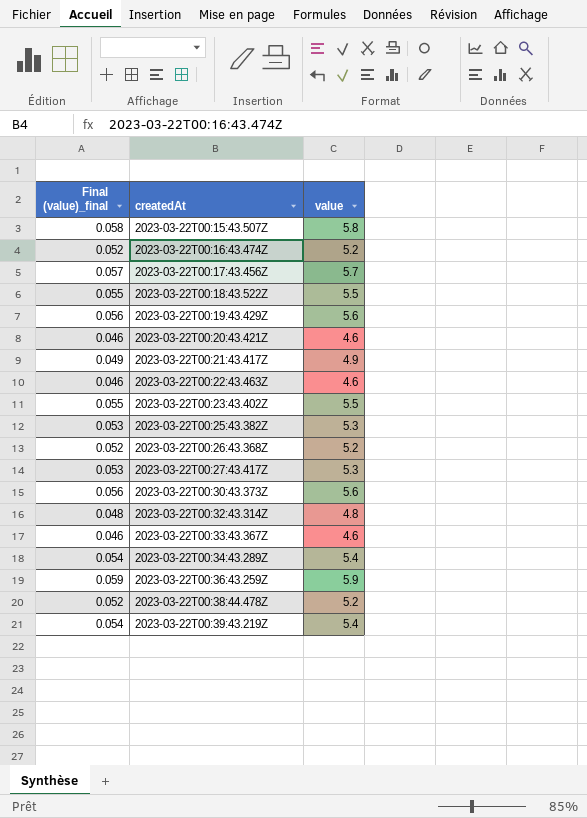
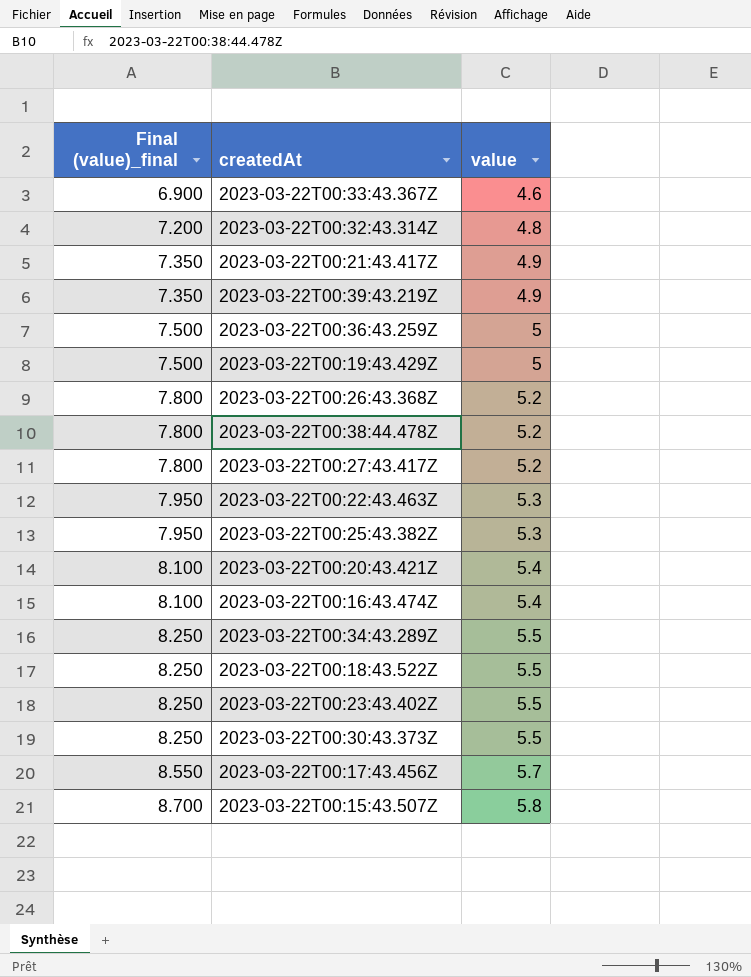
row order: createdAt ascending -> Final (value)_final ascending
column Final (value)_final | formula: [value] * 0.01 -> [value] * 1.5
2023-03-22T00:39:43.219Z | value: 5.4 -> 4.9
2023-03-22T00:36:43.259Z | value: 5.9 -> 5
2023-03-22T00:19:43.429Z | value: 5.6 -> 5
2023-03-22T00:27:43.417Z | value: 5.3 -> 5.2
2023-03-22T00:22:43.463Z | value: 4.6 -> 5.3
2023-03-22T00:20:43.421Z | value: 4.6 -> 5.4
2023-03-22T00:16:43.474Z | value: 5.2 -> 5.4
2023-03-22T00:34:43.289Z | value: 5.4 -> 5.5
2023-03-22T00:30:43.373Z | value: 5.6 -> 5.5

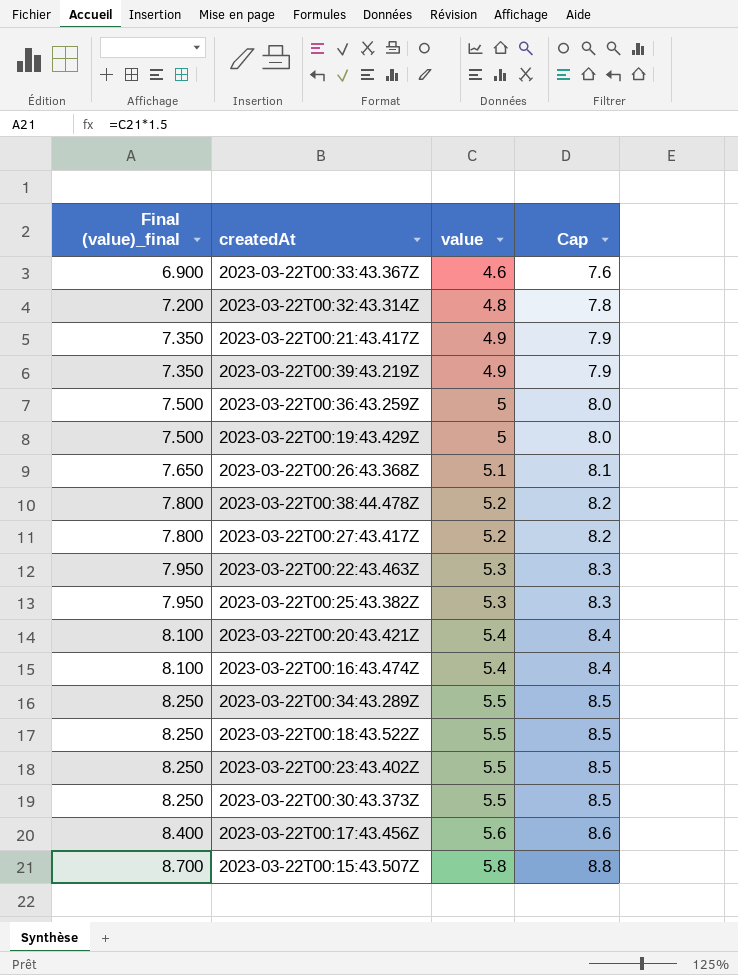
column Cap | formula: none -> [value] + 3
2023-03-22T00:26:43.368Z | Final (value)_final: 7.800 -> 7.650
2023-03-22T00:26:43.368Z | value: 5.2 -> 5.1
2023-03-22T00:17:43.456Z | Final (value)_final: 8.550 -> 8.400
2023-03-22T00:17:43.456Z | value: 5.7 -> 5.6

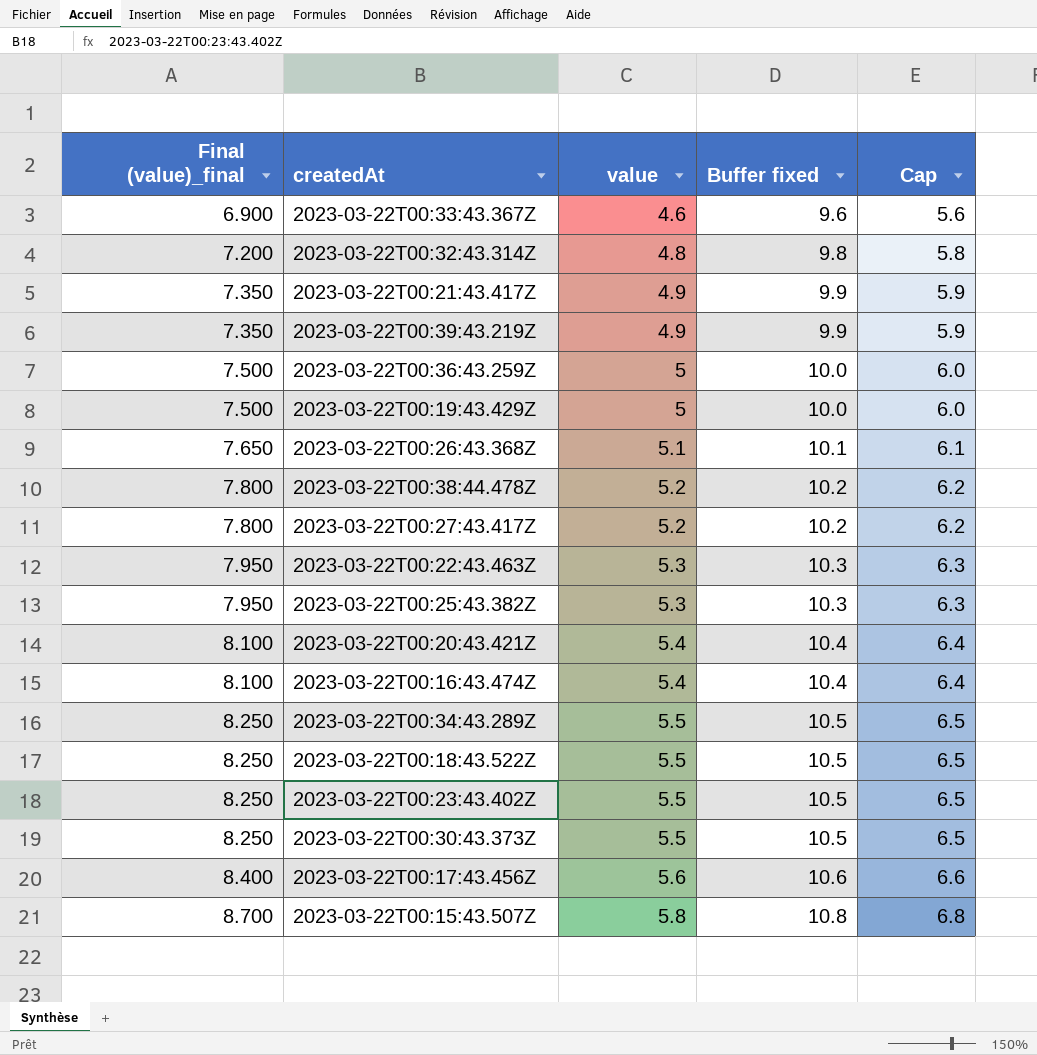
column Buffer fixed | formula: none -> [value] + 5
column Cap | formula: [value] + 3 -> [value] + 1

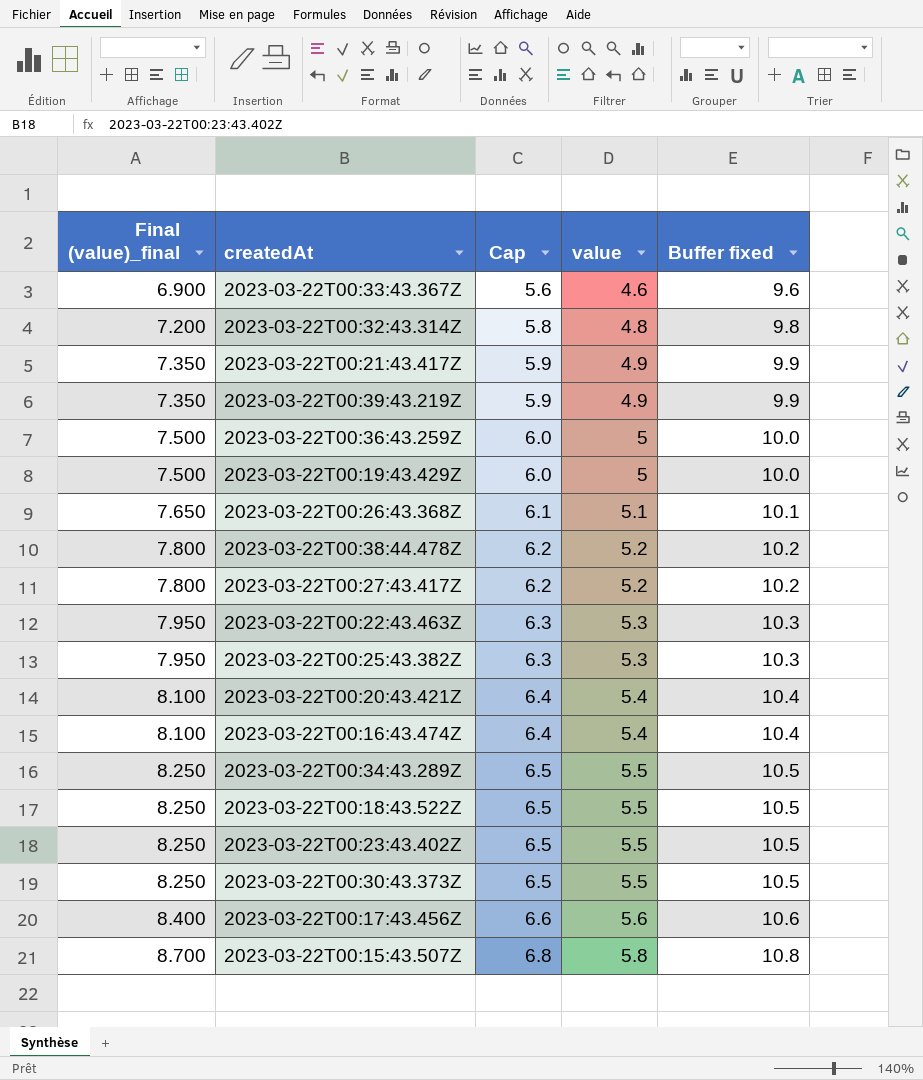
column Cap | position: 5 -> 3

